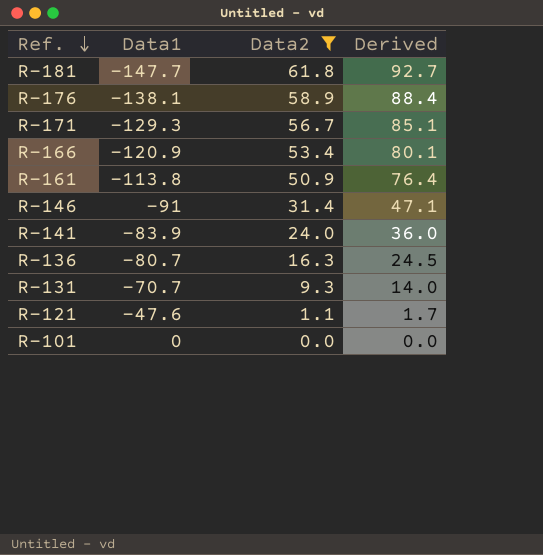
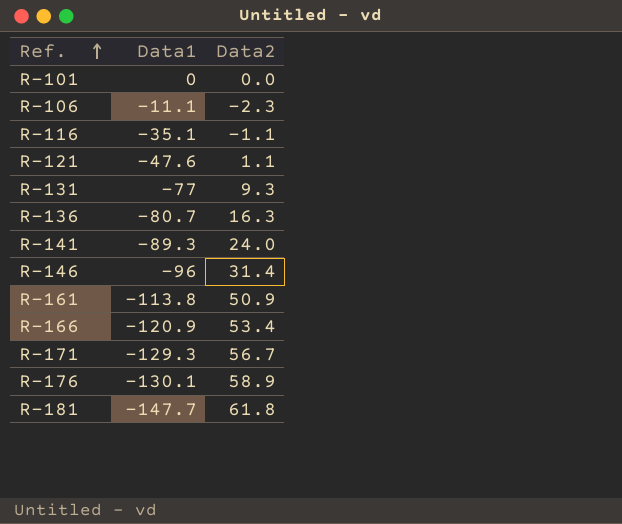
filter: Data2 >= 0.0 -> none
row order: Ref. descending -> Ref. ascending
column Derived | formula: [Data2] * 1.5 -> none
R-131 | Data1: -70.7 -> -77
R-141 | Data1: -83.9 -> -89.3
R-146 | Data1: -91 -> -96
R-176 | Data1: -138.1 -> -130.1

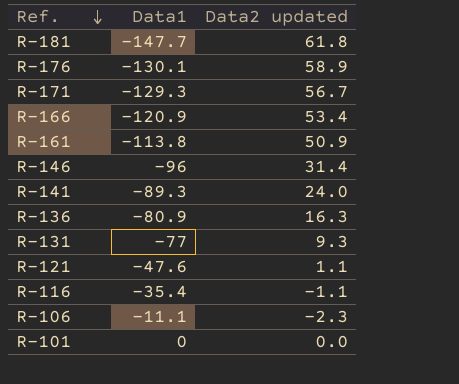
row order: Ref. ascending -> Ref. descending
column name: Data2 -> Data2 updated
R-136 | Data1: -80.7 -> -80.9
R-116 | Data1: -35.1 -> -35.4

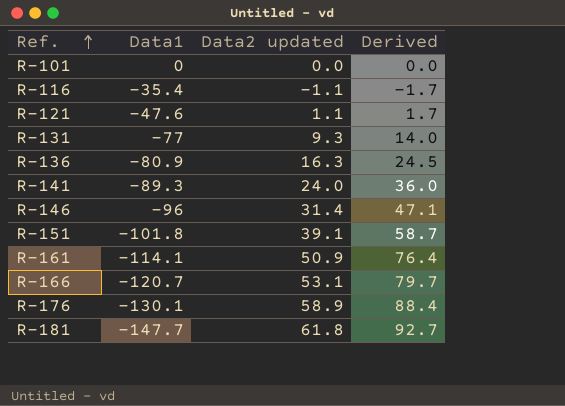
row order: Ref. descending -> Ref. ascending
column Derived | formula: none -> [Data2 updated] * 1.5
row R-171: -129.3 | 56.7 -> none
row R-106: -11.1 | -2.3 -> none
row R-151: none -> -101.8 | 39.1 | 58.7
R-161 | Data1: -113.8 -> -114.1
R-166 | Data1: -120.9 -> -120.7
R-166 | Data2 updated: 53.4 -> 53.1

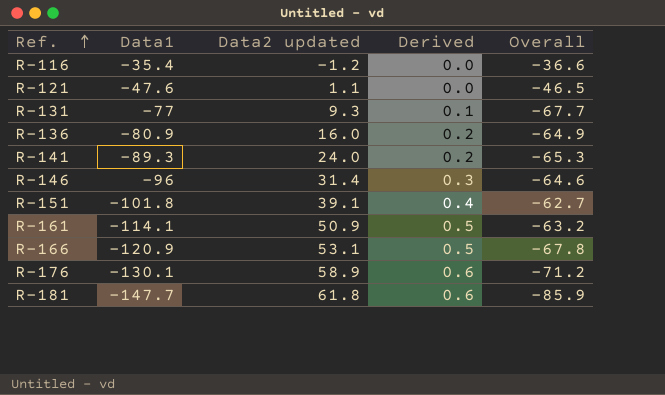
column Derived | formula: [Data2 updated] * 1.5 -> [Data2 updated] * 0.01
column Overall | formula: none -> [Data1] + [Data2 updated]
row R-101: 0 | 0.0 | 0.0 -> none
R-116 | Data2 updated: -1.1 -> -1.2
R-136 | Data2 updated: 16.3 -> 16.0
R-166 | Data1: -120.7 -> -120.9

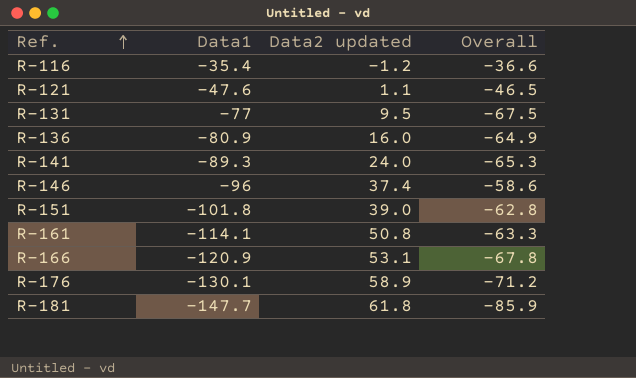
column Derived | formula: [Data2 updated] * 0.01 -> none
R-131 | Data2 updated: 9.3 -> 9.5
R-131 | Overall: -67.7 -> -67.5
R-146 | Data2 updated: 31.4 -> 37.4
R-146 | Overall: -64.6 -> -58.6
R-151 | Data2 updated: 39.1 -> 39.0
R-151 | Overall: -62.7 -> -62.8
R-161 | Data2 updated: 50.9 -> 50.8
R-161 | Overall: -63.2 -> -63.3

